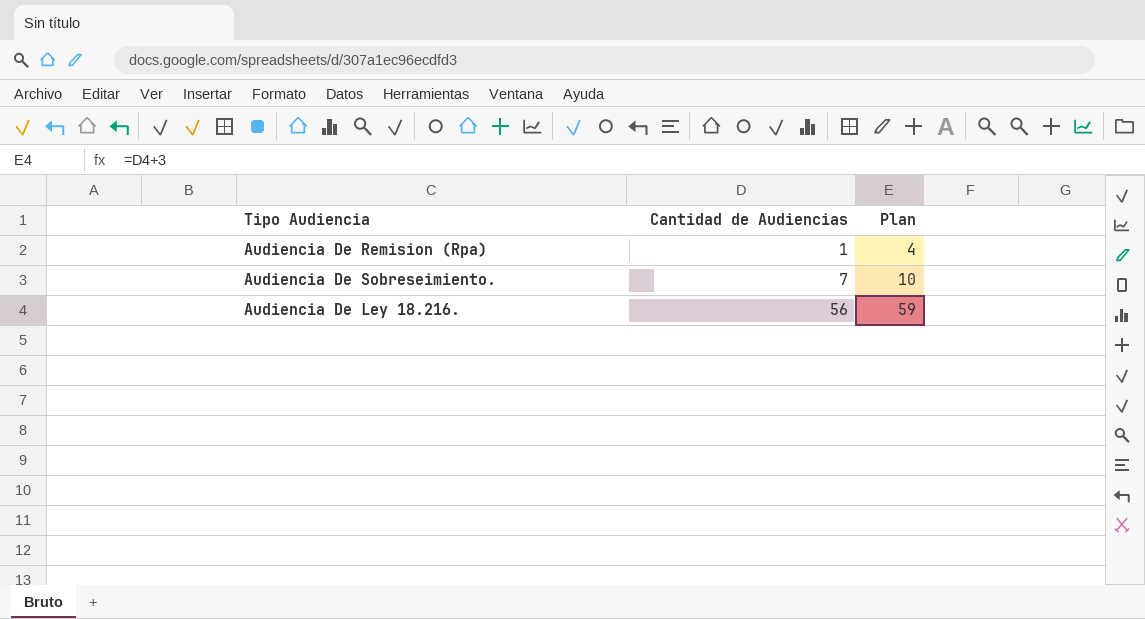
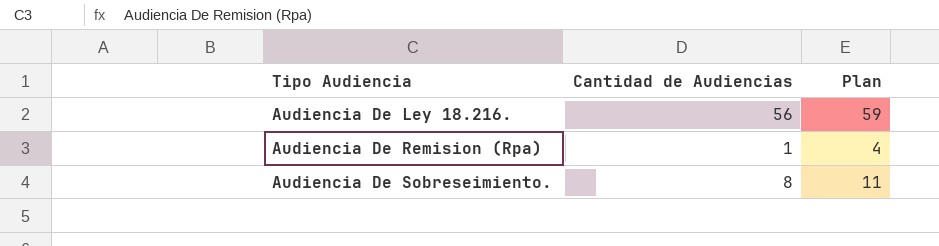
row order: Cantidad de Audiencias ascending -> Tipo Audiencia ascending
Audiencia De Sobreseimiento. | Cantidad de Audiencias: 7 -> 8
Audiencia De Sobreseimiento. | Plan: 10 -> 11

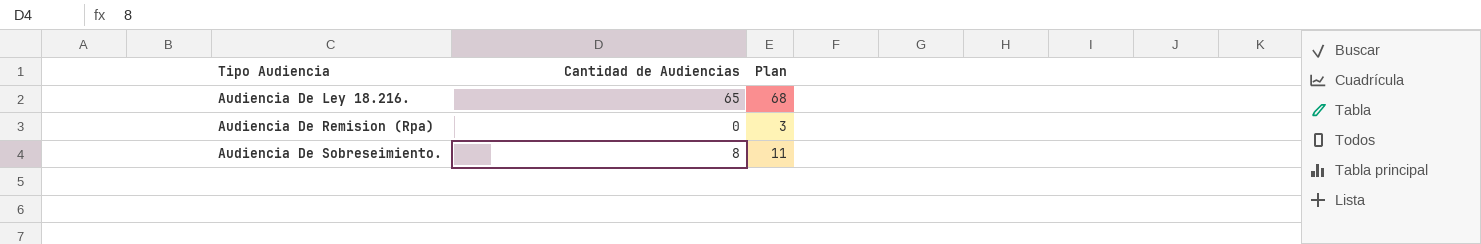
Audiencia De Ley 18.216. | Cantidad de Audiencias: 56 -> 65
Audiencia De Ley 18.216. | Plan: 59 -> 68
Audiencia De Remision (Rpa) | Cantidad de Audiencias: 1 -> 0
Audiencia De Remision (Rpa) | Plan: 4 -> 3

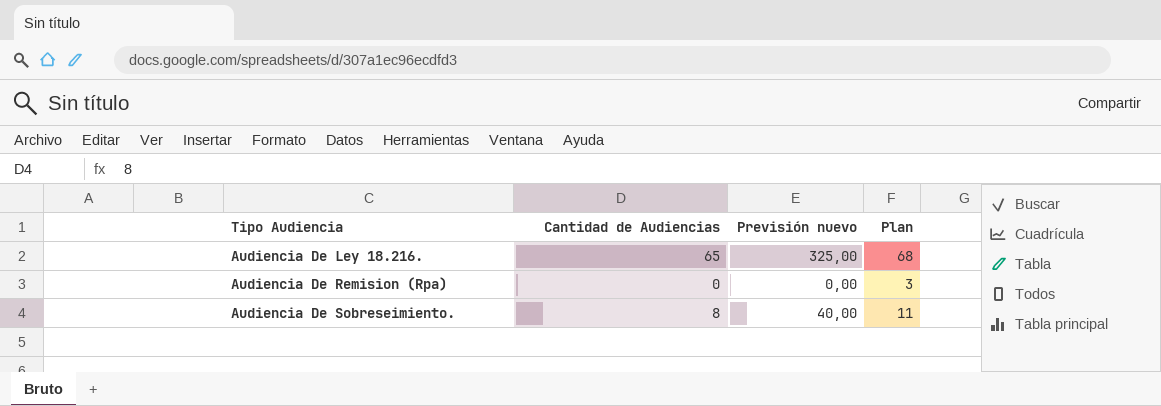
column Previsión nuevo | formula: none -> [Cantidad de Audiencias] * 5

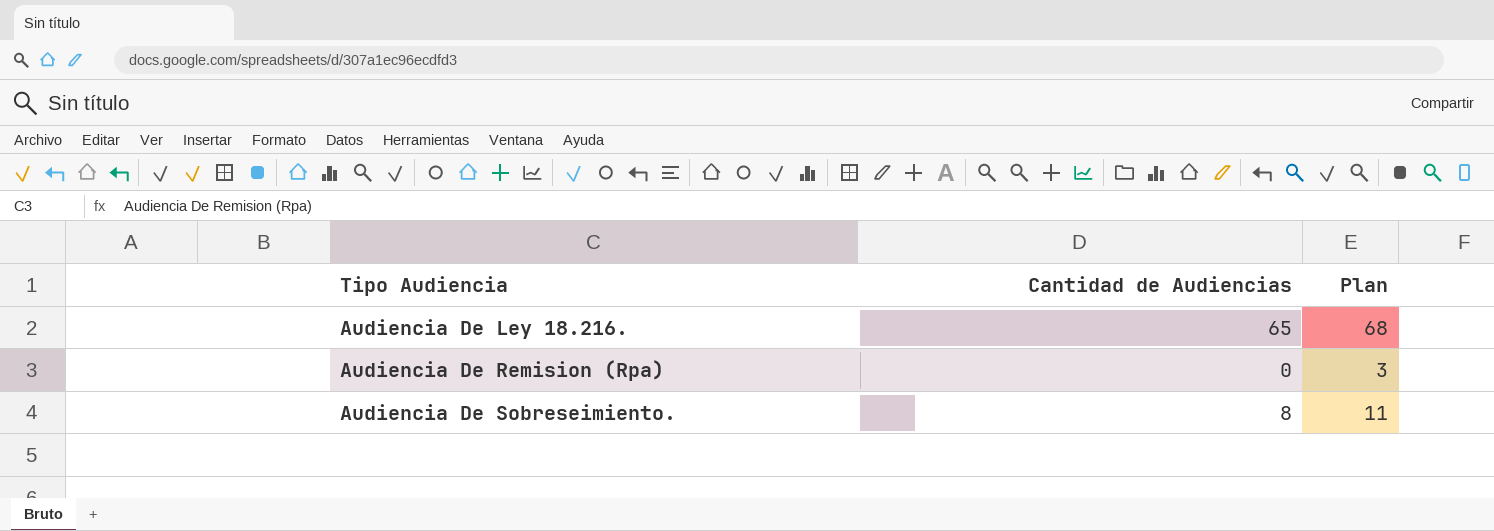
column Previsión nuevo | formula: [Cantidad de Audiencias] * 5 -> none

